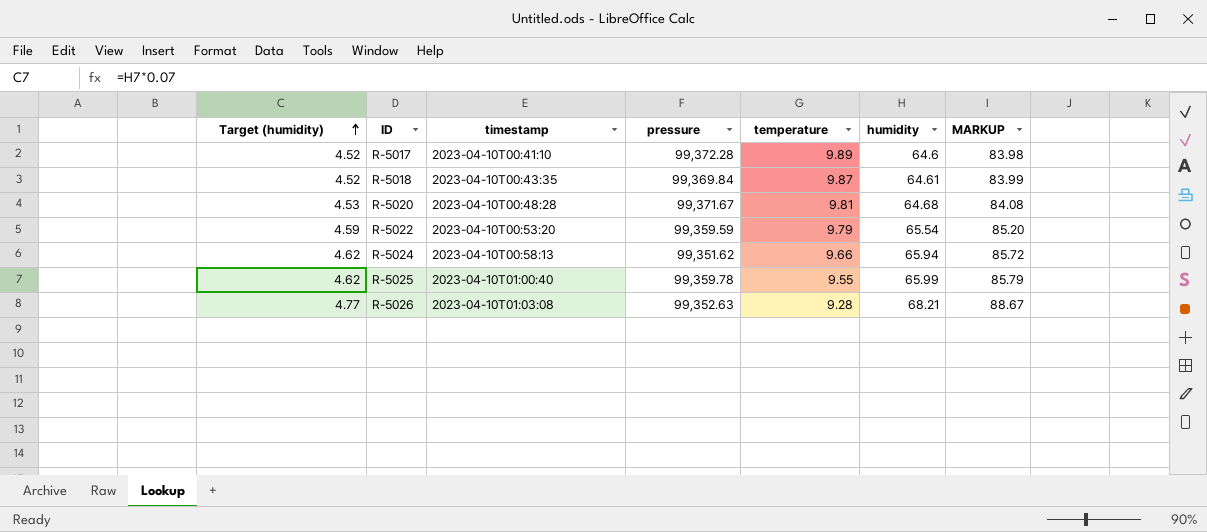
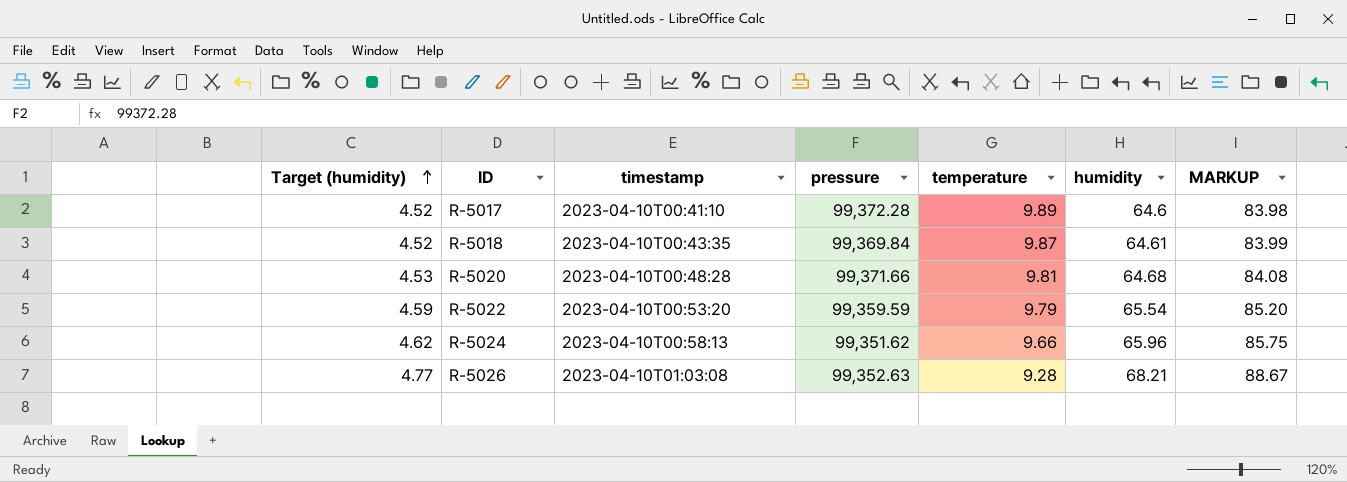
row R-5025: 4.62 | 2023-04-10T01:00:40 | 99,359.78 | 9.55 | 65.99 | 85.79 -> none
R-5020 | pressure: 99,371.67 -> 99,371.66
R-5024 | humidity: 65.94 -> 65.96
R-5024 | MARKUP: 85.72 -> 85.75

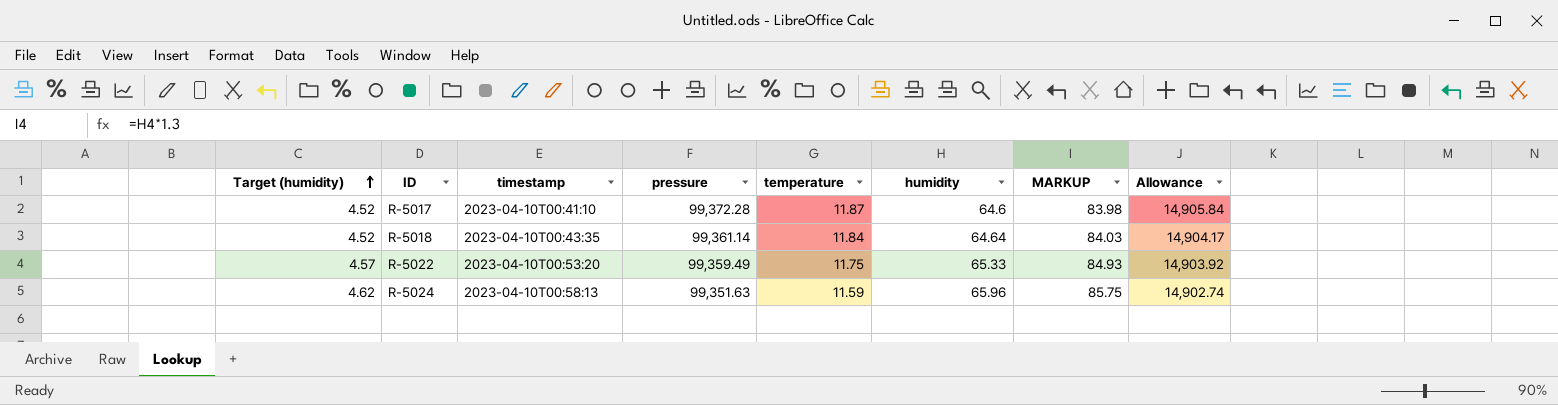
column Allowance | formula: none -> [pressure] * 0.15
row R-5020: 4.53 | 2023-04-10T00:48:28 | 99,371.66 | 9.81 | 64.68 | 84.08 -> none
row R-5026: 4.77 | 2023-04-10T01:03:08 | 99,352.63 | 9.28 | 68.21 | 88.67 -> none
R-5017 | temperature: 9.89 -> 11.87
R-5018 | pressure: 99,369.84 -> 99,361.14
R-5018 | temperature: 9.87 -> 11.84
R-5018 | humidity: 64.61 -> 64.64
R-5018 | MARKUP: 83.99 -> 84.03
R-5022 | Target (humidity): 4.59 -> 4.57
R-5022 | pressure: 99,359.59 -> 99,359.49
R-5022 | temperature: 9.79 -> 11.75
R-5022 | humidity: 65.54 -> 65.33
R-5022 | MARKUP: 85.20 -> 84.93
R-5024 | pressure: 99,351.62 -> 99,351.63
R-5024 | temperature: 9.66 -> 11.59

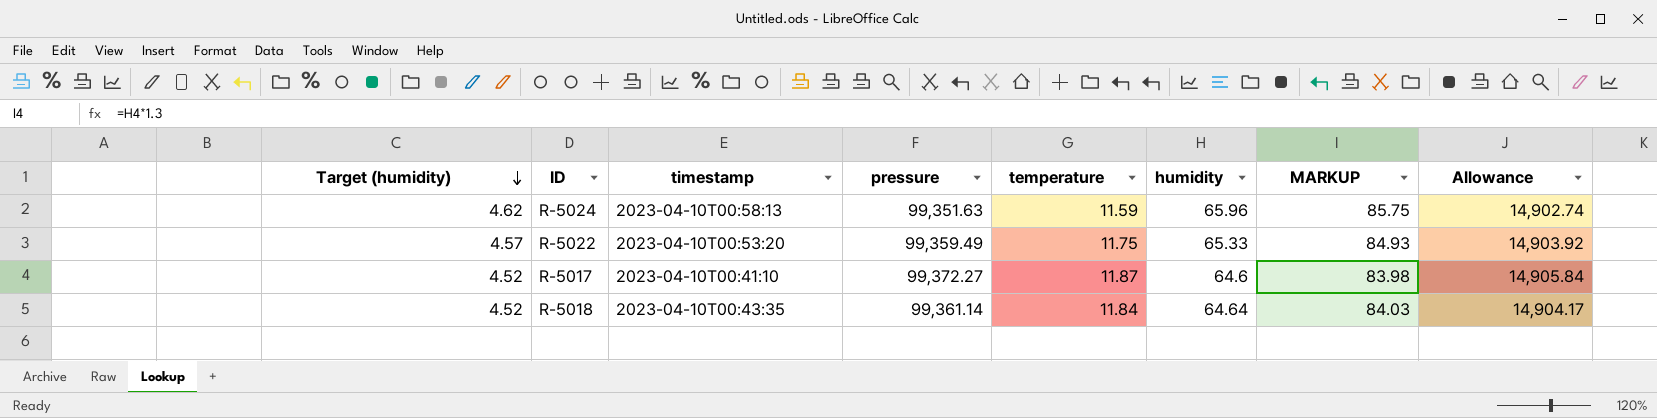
row order: Target (humidity) ascending -> Target (humidity) descending
R-5017 | pressure: 99,372.28 -> 99,372.27

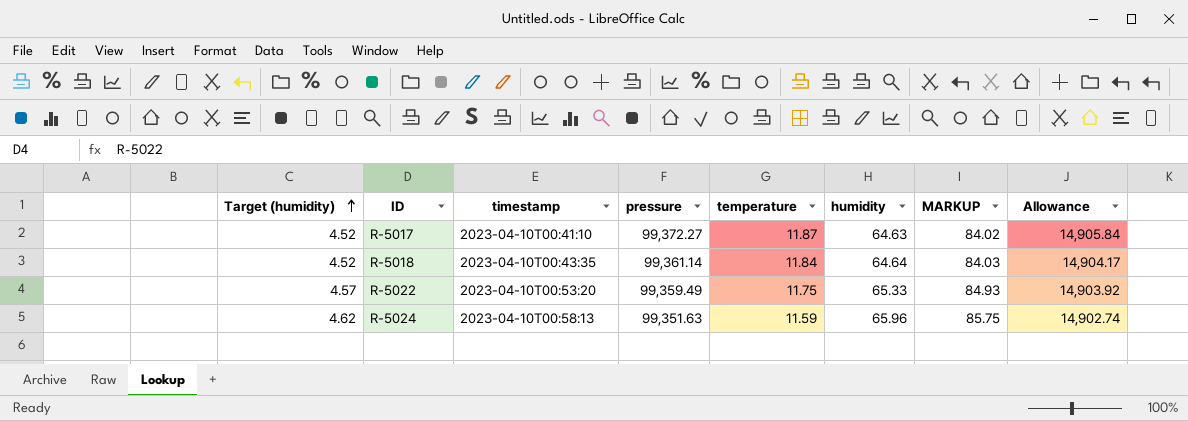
row order: Target (humidity) descending -> Target (humidity) ascending
R-5017 | humidity: 64.6 -> 64.63
R-5017 | MARKUP: 83.98 -> 84.02

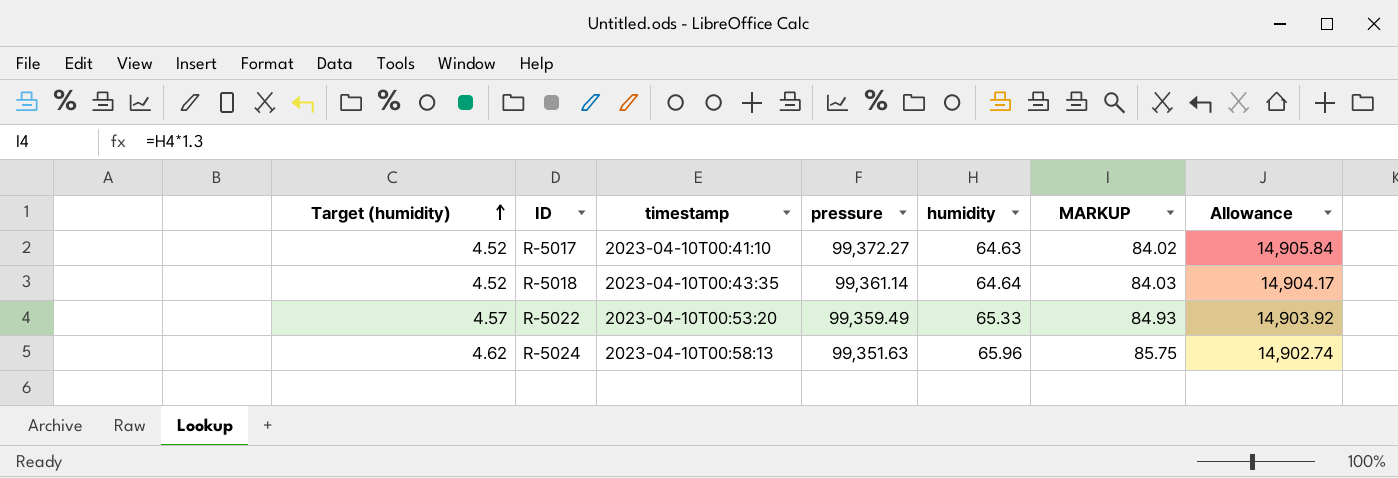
column temperature | position: 5 -> none

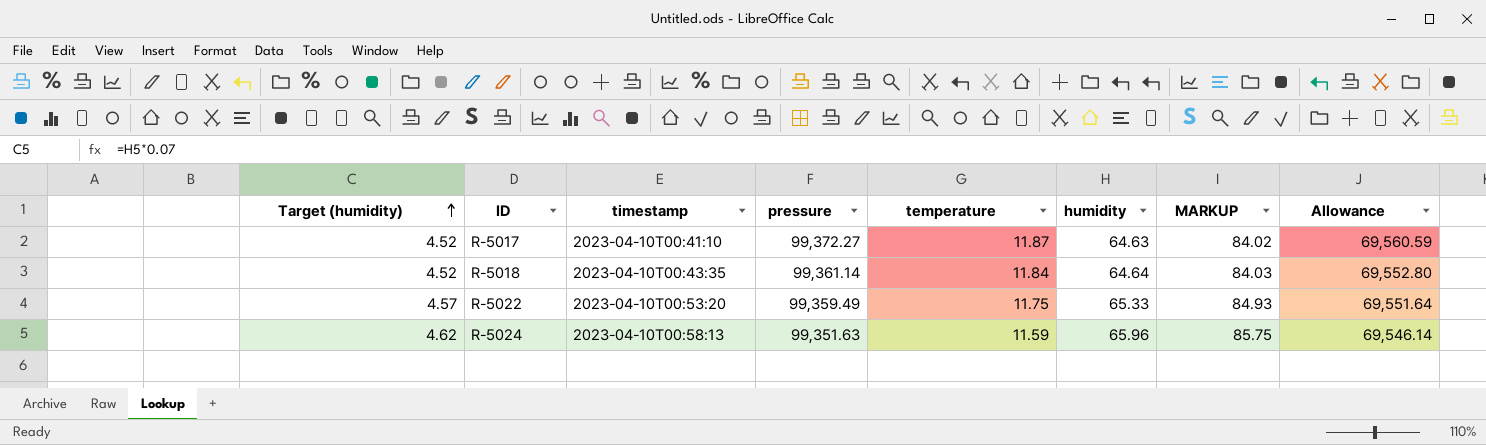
column temperature | position: none -> 5
column Allowance | formula: [pressure] * 0.15 -> [pressure] * 0.7

